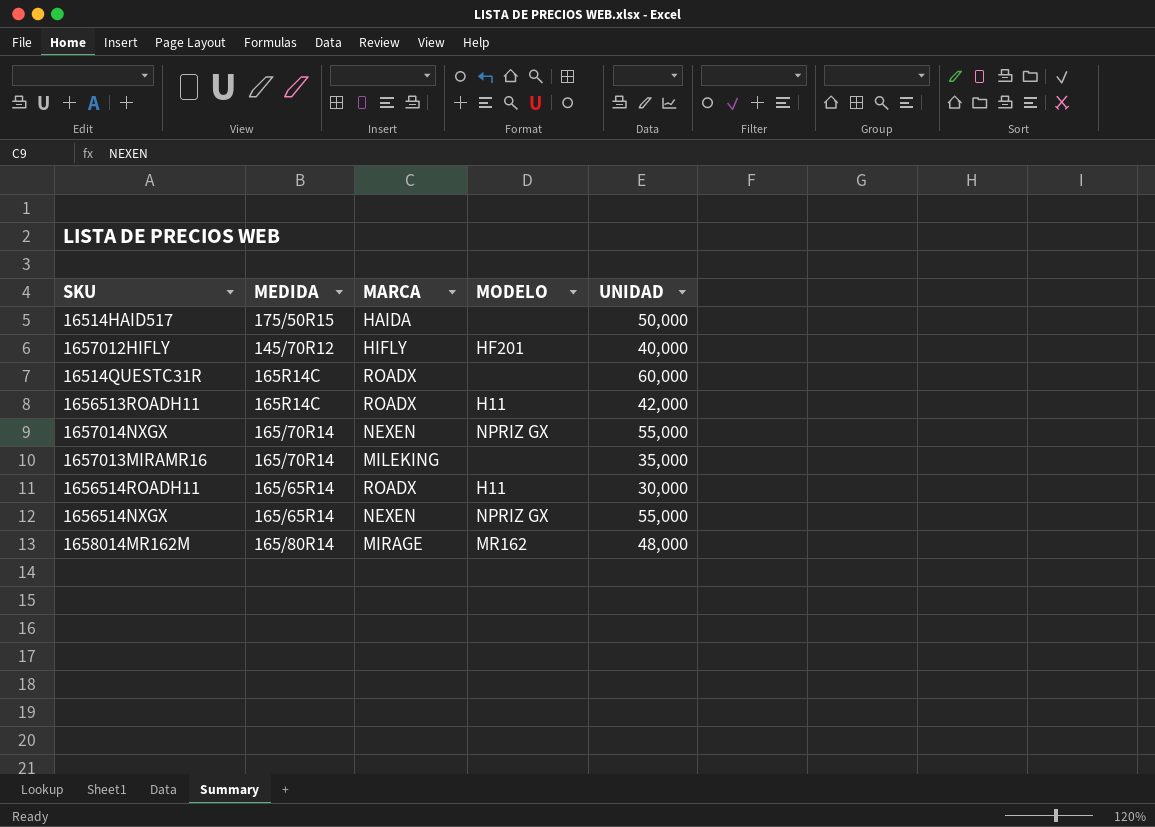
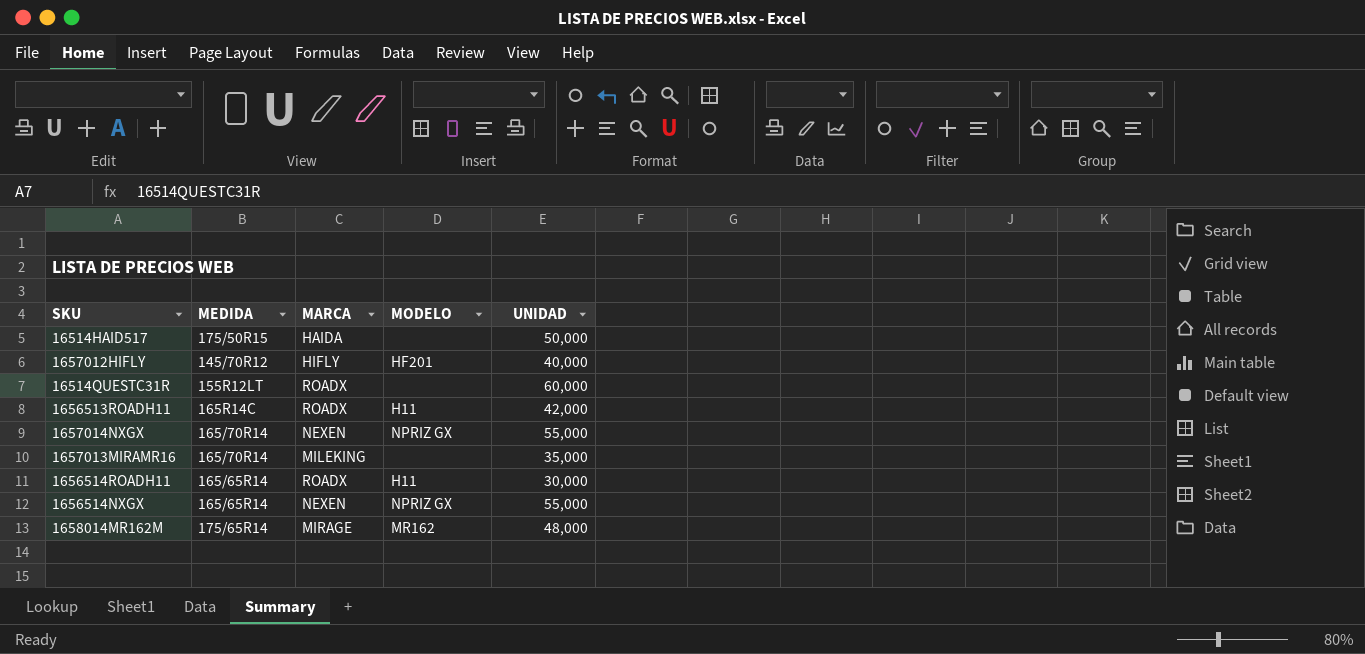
16514QUESTC31R | MEDIDA: 165R14C -> 155R12LT
1658014MR162M | MEDIDA: 165/80R14 -> 175/65R14

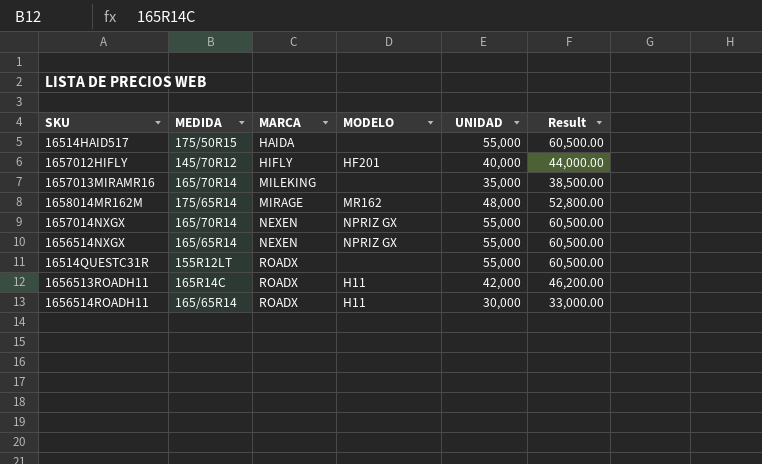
row order: none -> MARCA ascending
column Result | formula: none -> [UNIDAD] * 1.1
16514HAID517 | UNIDAD: 50,000 -> 55,000
16514QUESTC31R | UNIDAD: 60,000 -> 55,000

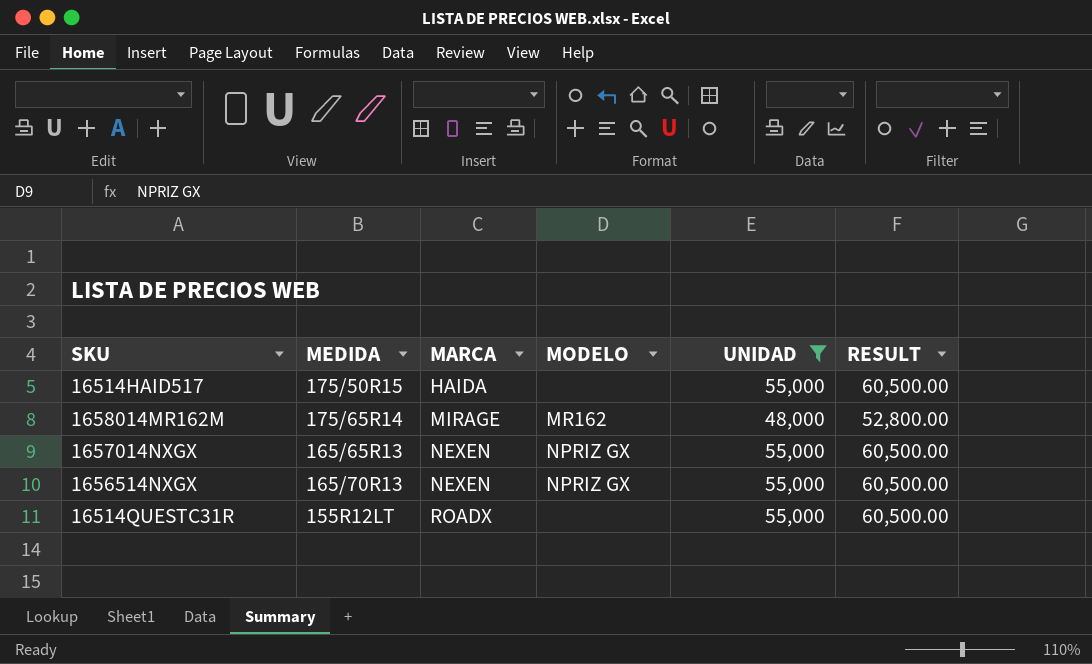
filter: none -> UNIDAD >= 48,000
column name: Result -> RESULT
1657014NXGX | MEDIDA: 165/70R14 -> 165/65R13
1656514NXGX | MEDIDA: 165/65R14 -> 165/70R13

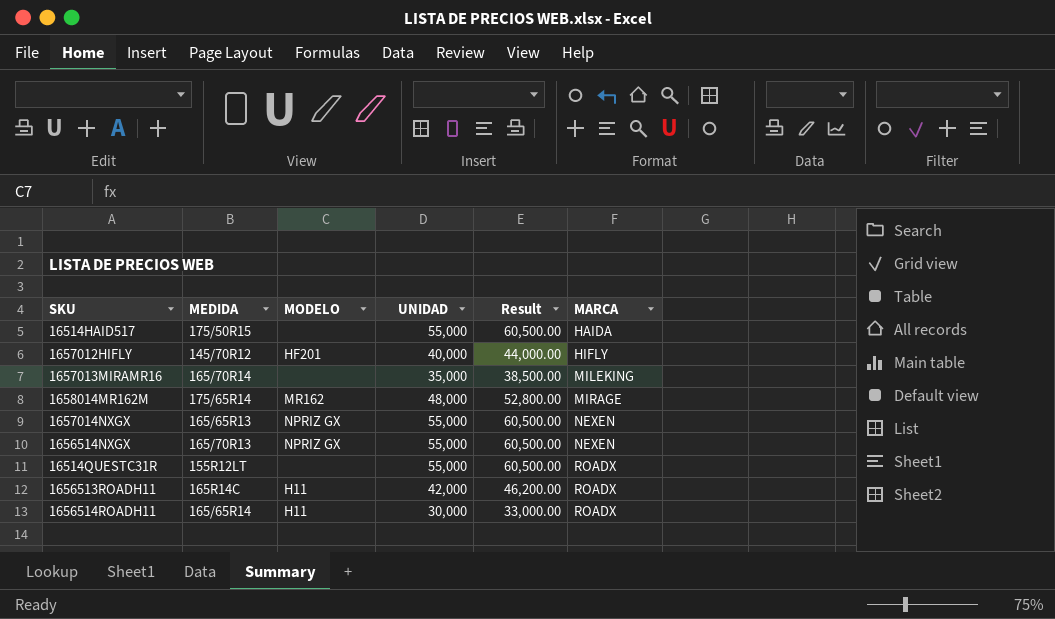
filter: UNIDAD >= 48,000 -> none
column name: RESULT -> Result
column MARCA | position: 3 -> 6

